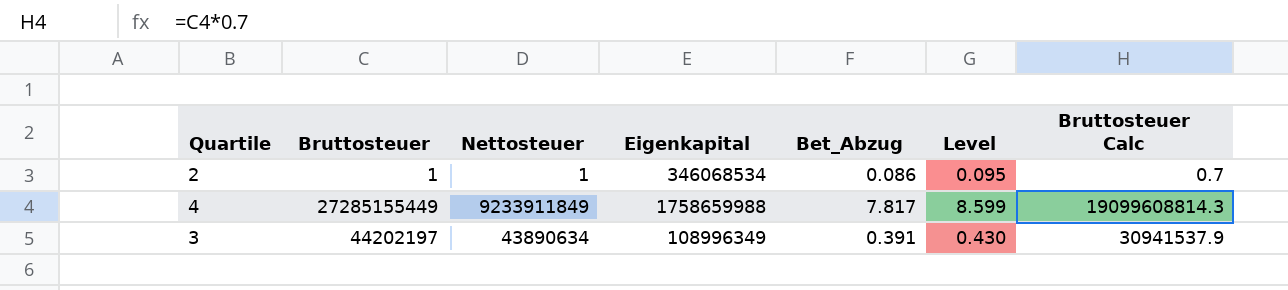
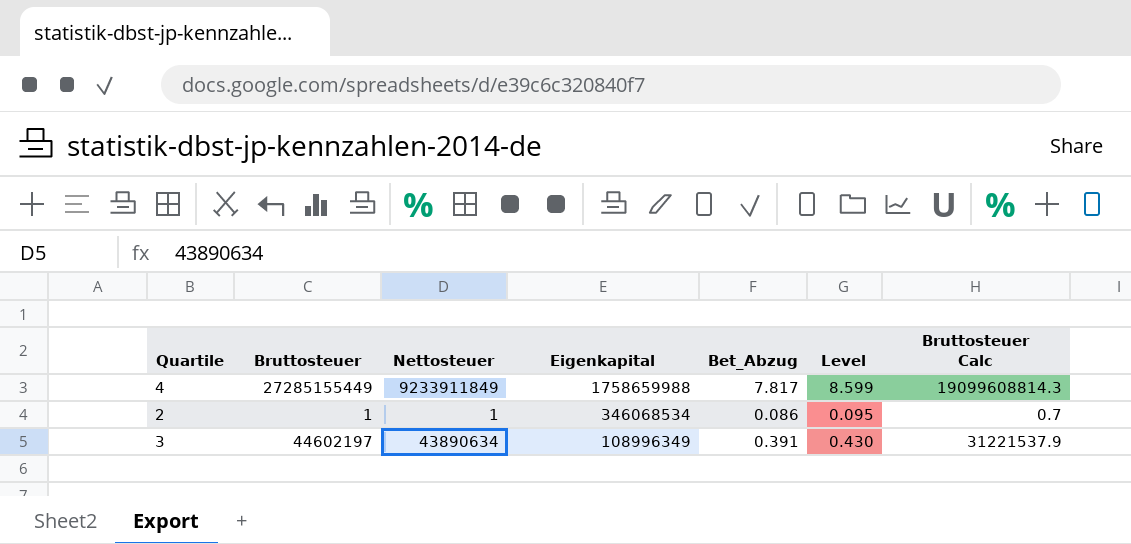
row order: none -> Eigenkapital descending
3 | Bruttosteuer: 44202197 -> 44602197
3 | Bruttosteuer Calc: 30941537.9 -> 31221537.9

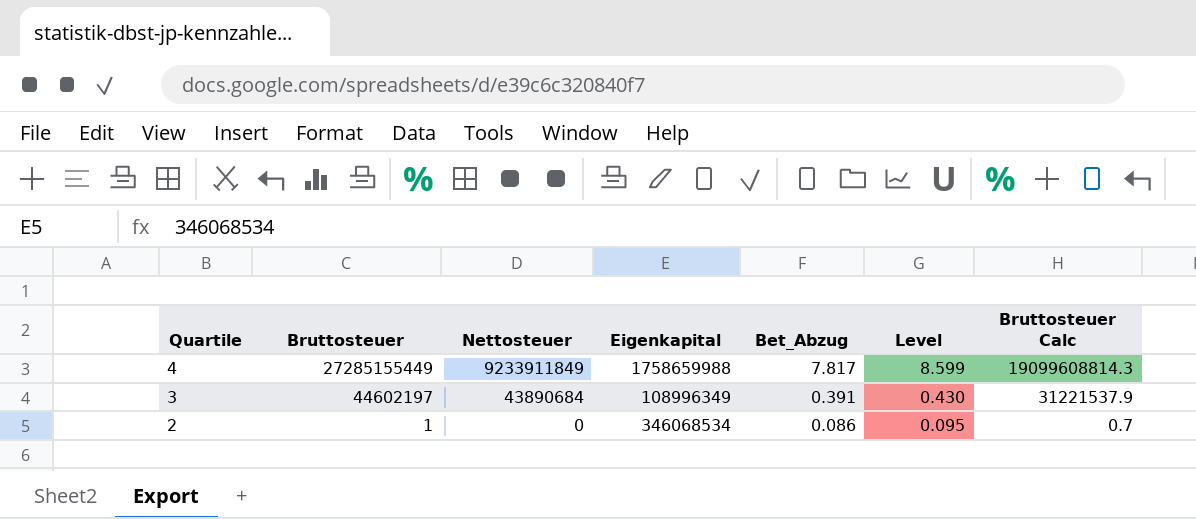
row order: Eigenkapital descending -> Quartile descending
3 | Nettosteuer: 43890634 -> 43890684
2 | Nettosteuer: 1 -> 0

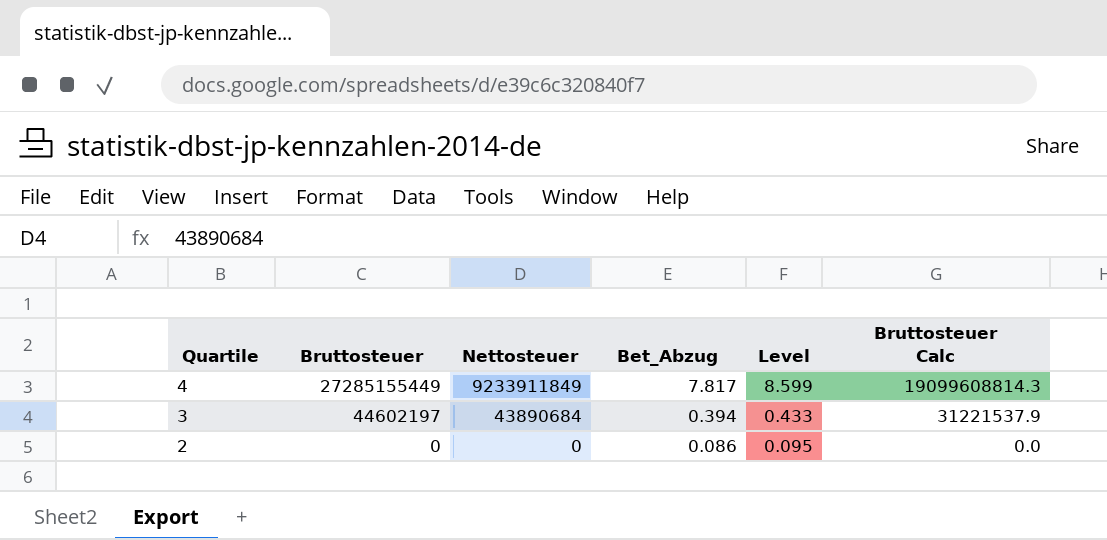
column Eigenkapital | position: 4 -> none
3 | Bet_Abzug: 0.391 -> 0.394
3 | Level: 0.430 -> 0.433
2 | Bruttosteuer: 1 -> 0
2 | Bruttosteuer Calc: 0.7 -> 0.0

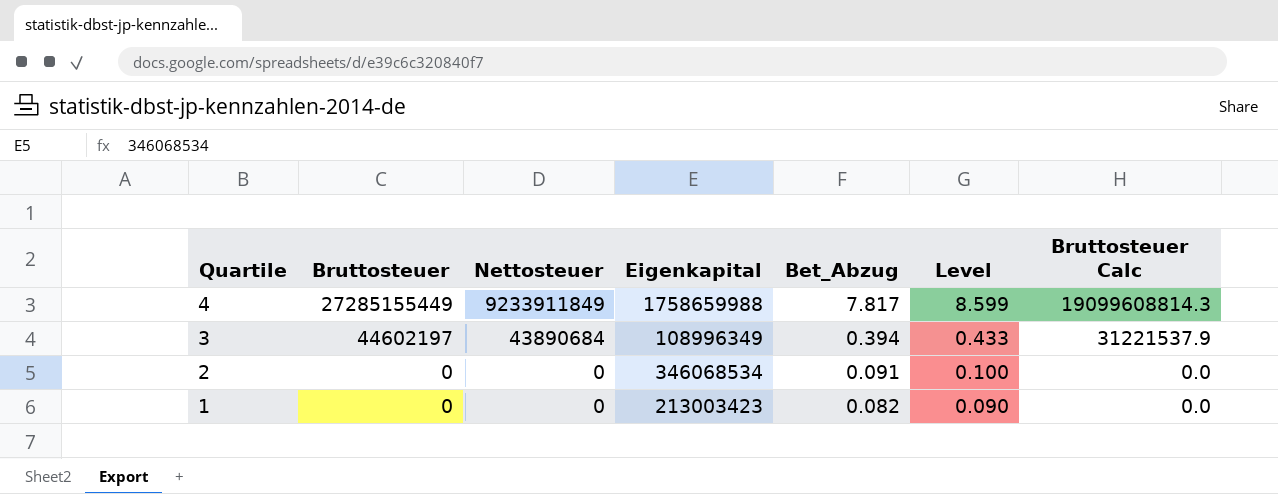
column Eigenkapital | position: none -> 4
2 | Bet_Abzug: 0.086 -> 0.091
2 | Level: 0.095 -> 0.100
row 1: none -> 0 | 0 | 213003423 | 0.082 | 0.090 | 0.0

